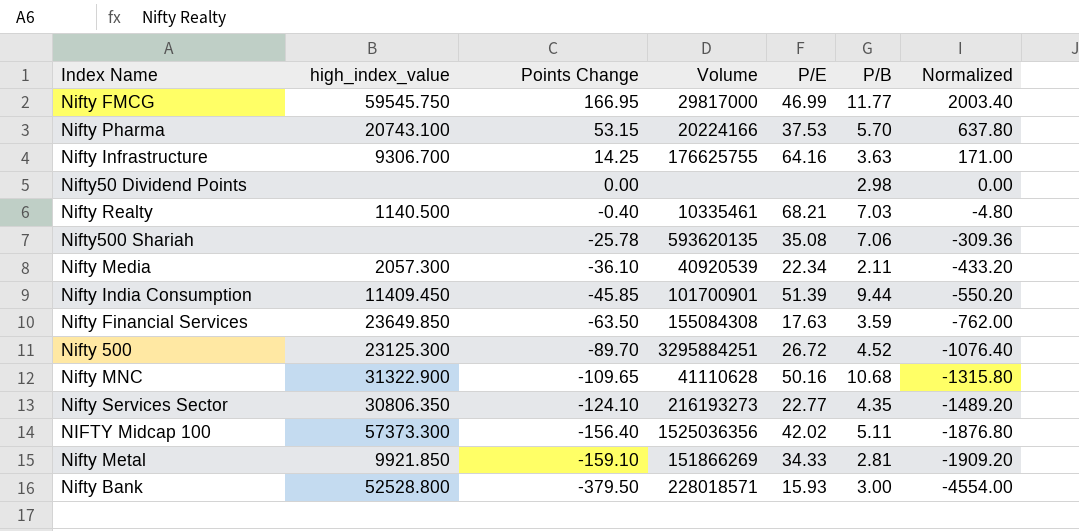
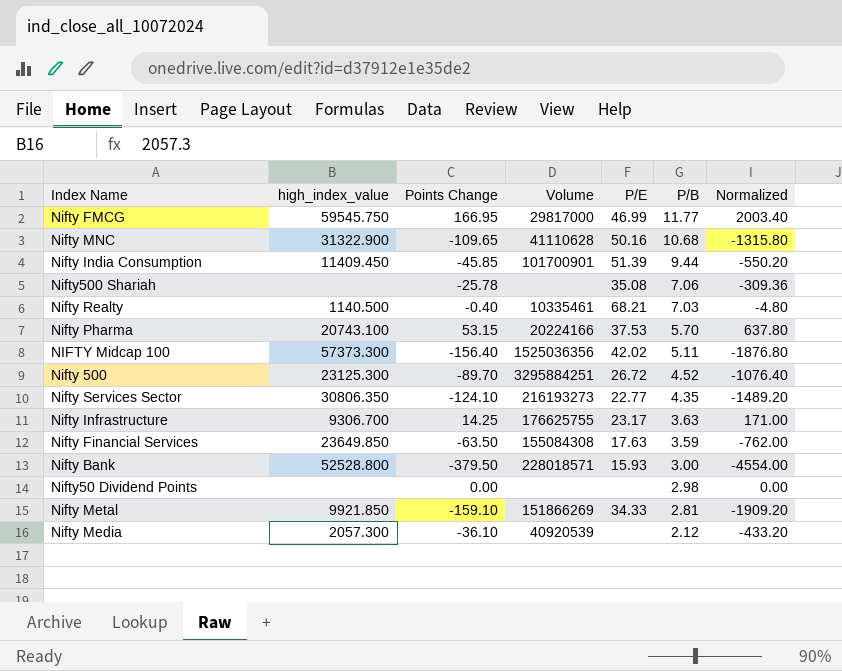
row order: Points Change descending -> P/B descending
Nifty500 Shariah | Volume: 593620135 -> none
Nifty Infrastructure | P/E: 64.16 -> 23.17
Nifty Media | P/E: 22.34 -> none
Nifty Media | P/B: 2.11 -> 2.12

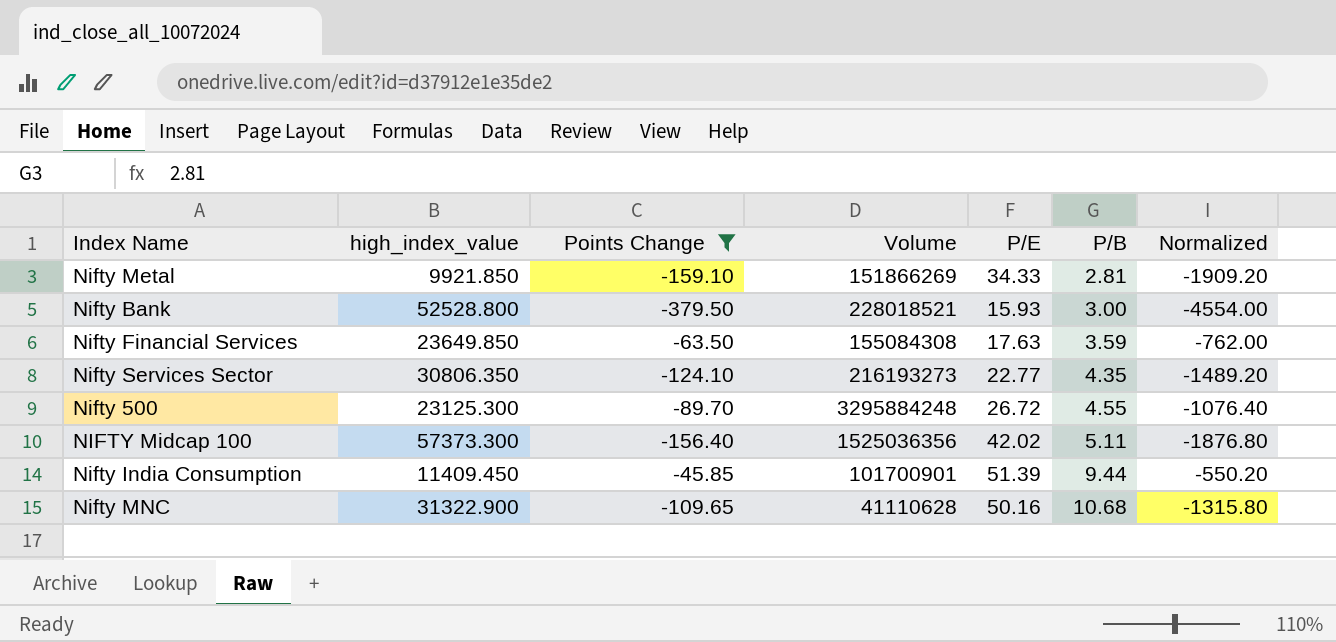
filter: none -> Points Change <= -45.85
row order: P/B descending -> P/B ascending
Nifty Bank | Volume: 228018571 -> 228018521
Nifty 500 | Volume: 3295884251 -> 3295884248
Nifty 500 | P/B: 4.52 -> 4.55

